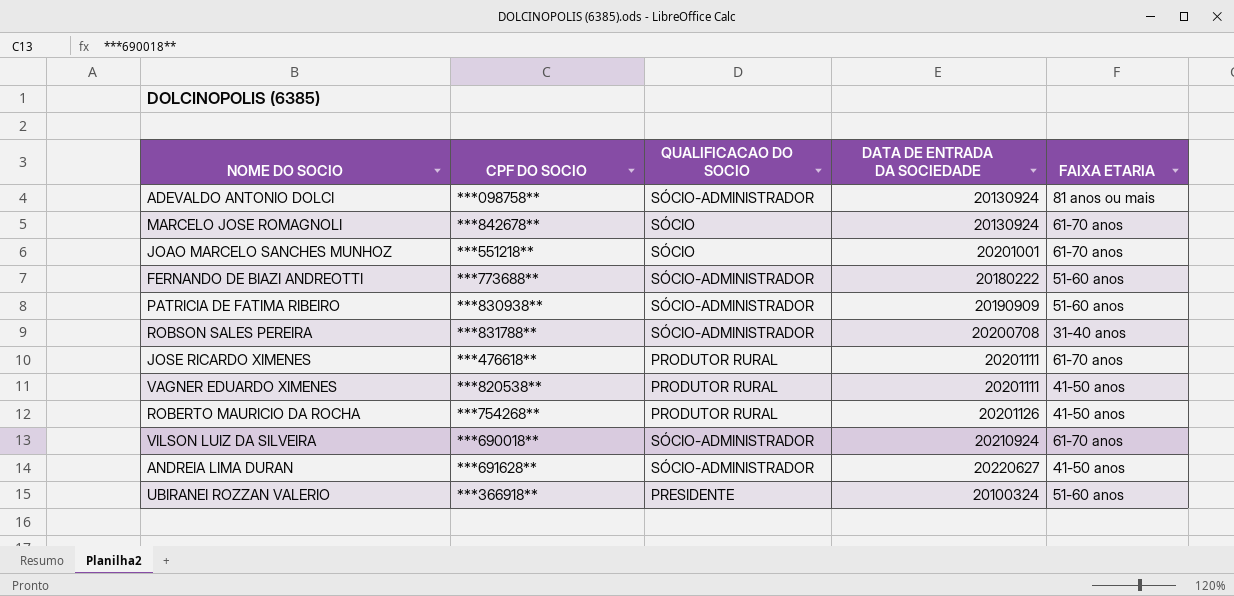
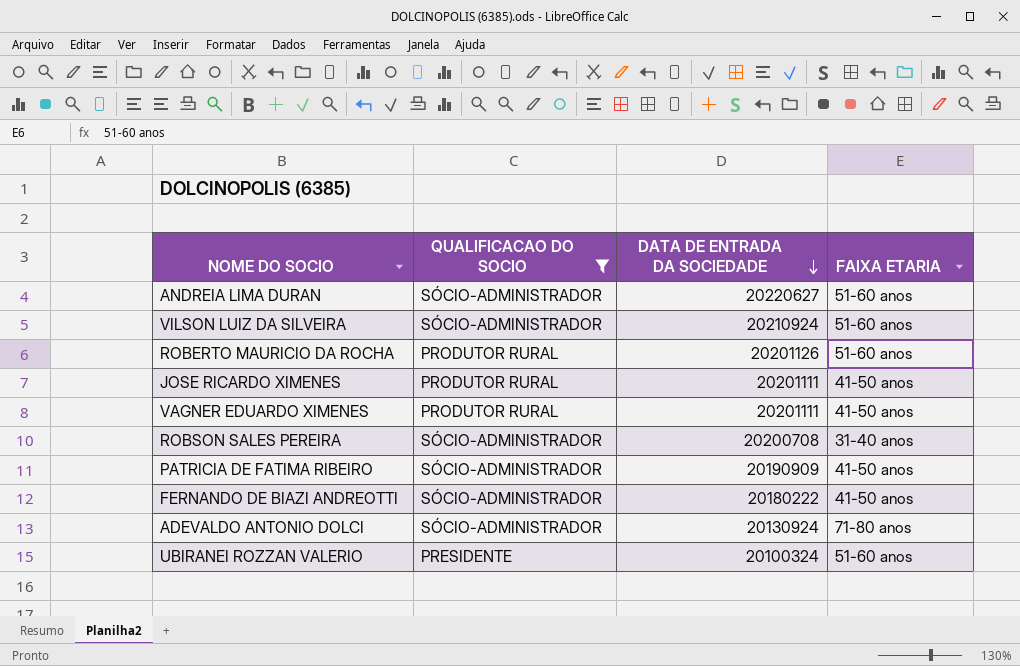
filter: none -> QUALIFICACAO DO SOCIO != SÓCIO
row order: none -> DATA DE ENTRADA DA SOCIEDADE descending
column CPF DO SOCIO | position: 2 -> none
ANDREIA LIMA DURAN | FAIXA ETARIA: 41-50 anos -> 51-60 anos
VILSON LUIZ DA SILVEIRA | FAIXA ETARIA: 61-70 anos -> 51-60 anos
ROBERTO MAURICIO DA ROCHA | FAIXA ETARIA: 41-50 anos -> 51-60 anos
JOSE RICARDO XIMENES | FAIXA ETARIA: 61-70 anos -> 41-50 anos
PATRICIA DE FATIMA RIBEIRO | FAIXA ETARIA: 51-60 anos -> 41-50 anos
FERNANDO DE BIAZI ANDREOTTI | FAIXA ETARIA: 51-60 anos -> 41-50 anos
ADEVALDO ANTONIO DOLCI | FAIXA ETARIA: 81 anos ou mais -> 71-80 anos

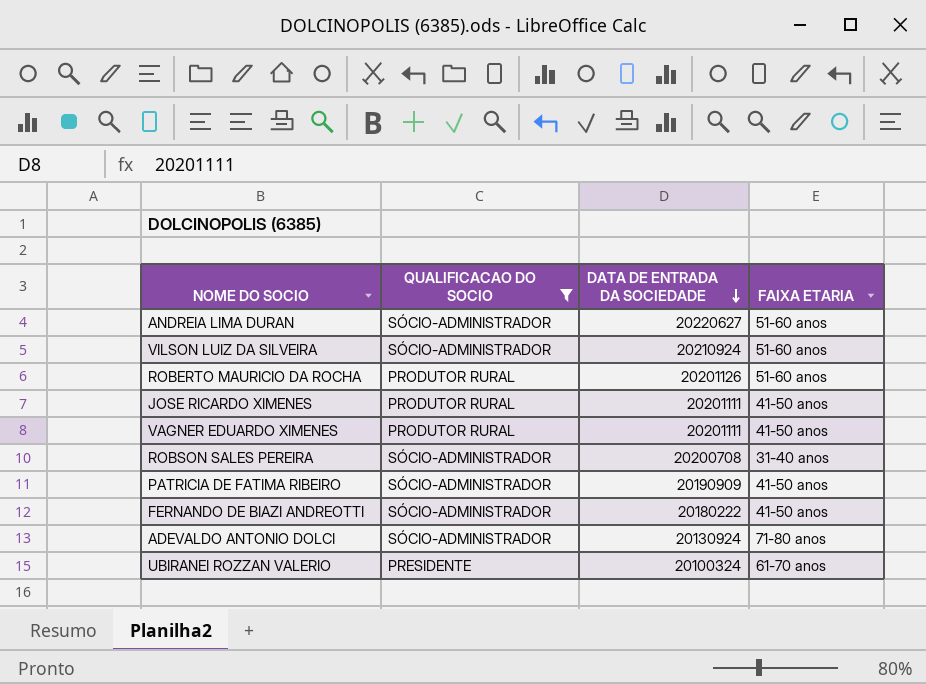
UBIRANEI ROZZAN VALERIO | FAIXA ETARIA: 51-60 anos -> 61-70 anos

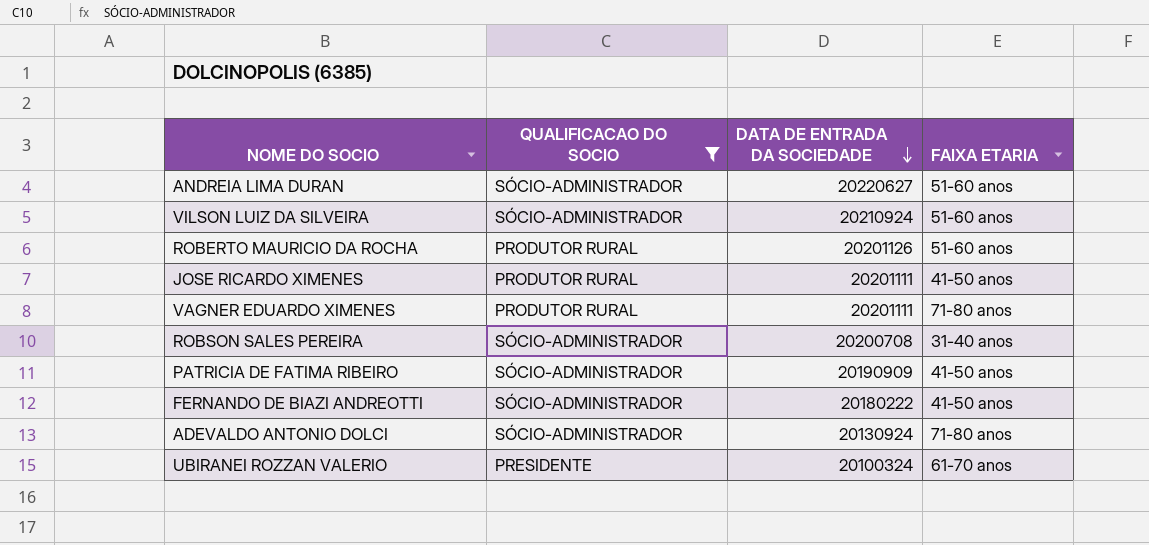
VAGNER EDUARDO XIMENES | FAIXA ETARIA: 41-50 anos -> 71-80 anos

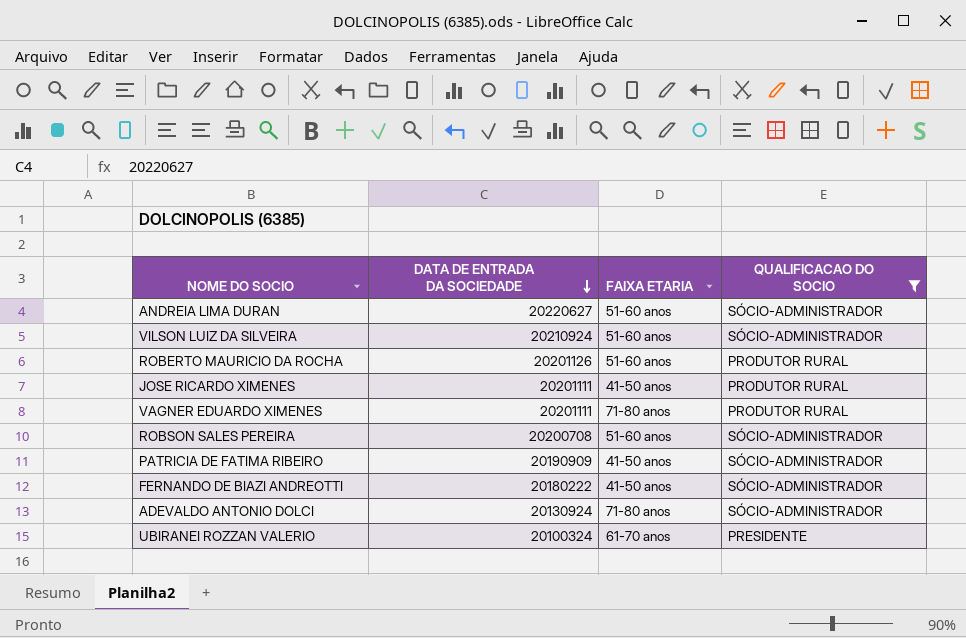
column QUALIFICACAO DO SOCIO | position: 2 -> 4
ROBSON SALES PEREIRA | FAIXA ETARIA: 31-40 anos -> 51-60 anos

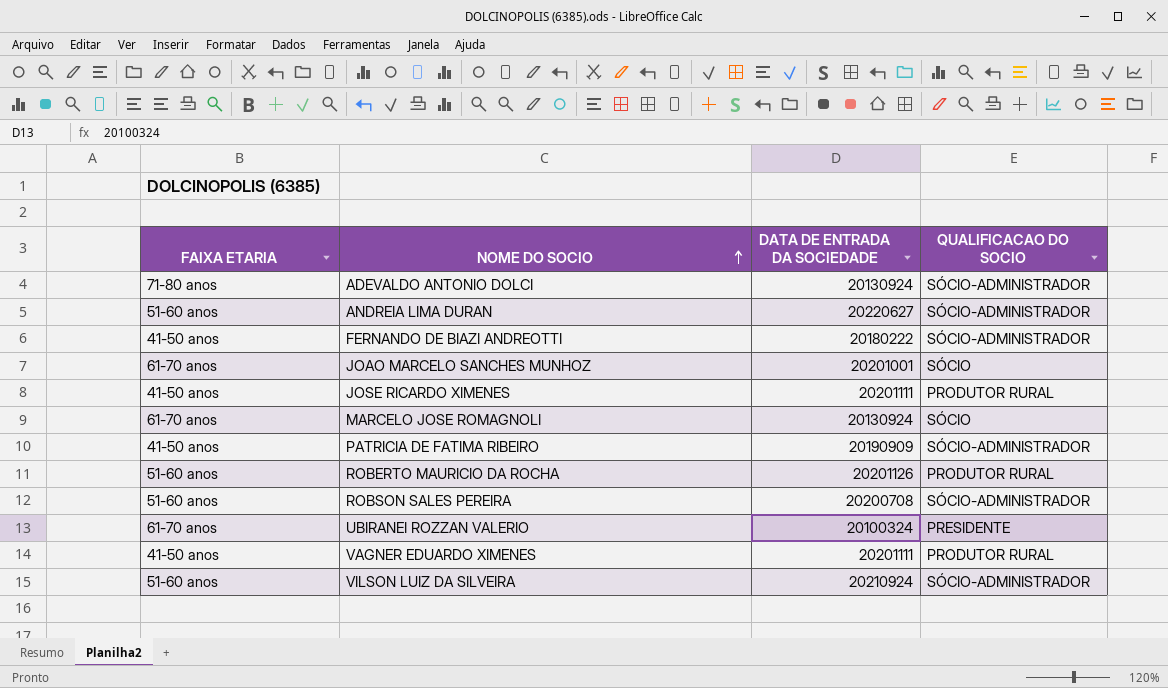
filter: QUALIFICACAO DO SOCIO != SÓCIO -> none
row order: DATA DE ENTRADA DA SOCIEDADE descending -> NOME DO SOCIO ascending
column FAIXA ETARIA | position: 3 -> 1
VAGNER EDUARDO XIMENES | FAIXA ETARIA: 71-80 anos -> 41-50 anos

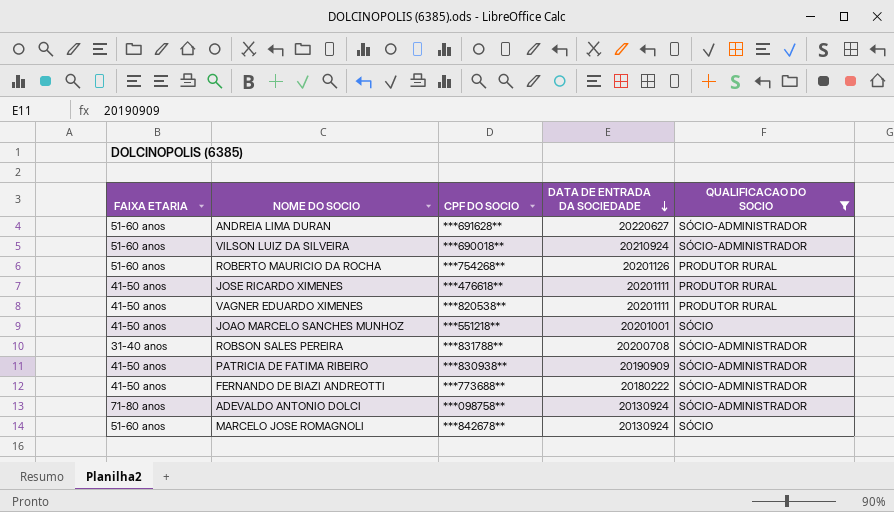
filter: none -> QUALIFICACAO DO SOCIO != PRESIDENTE
row order: NOME DO SOCIO ascending -> DATA DE ENTRADA DA SOCIEDADE descending
column CPF DO SOCIO | position: none -> 3
JOAO MARCELO SANCHES MUNHOZ | FAIXA ETARIA: 61-70 anos -> 41-50 anos
ROBSON SALES PEREIRA | FAIXA ETARIA: 51-60 anos -> 31-40 anos
MARCELO JOSE ROMAGNOLI | FAIXA ETARIA: 61-70 anos -> 51-60 anos

